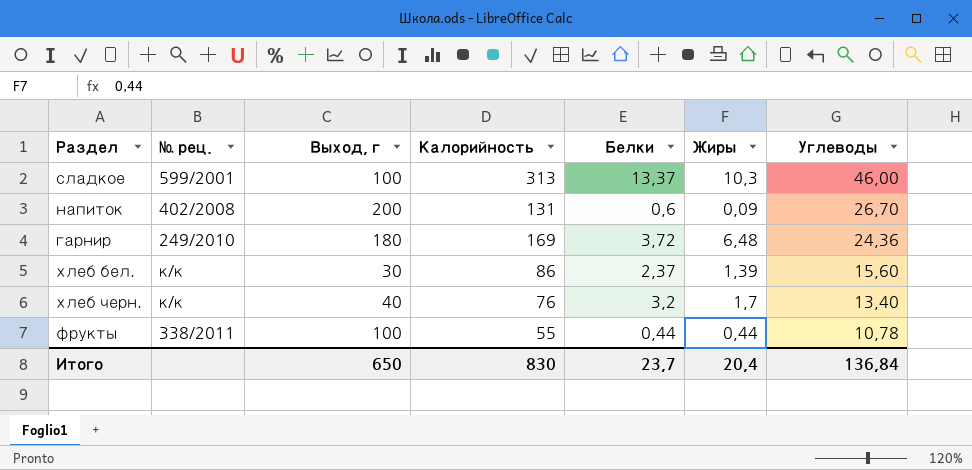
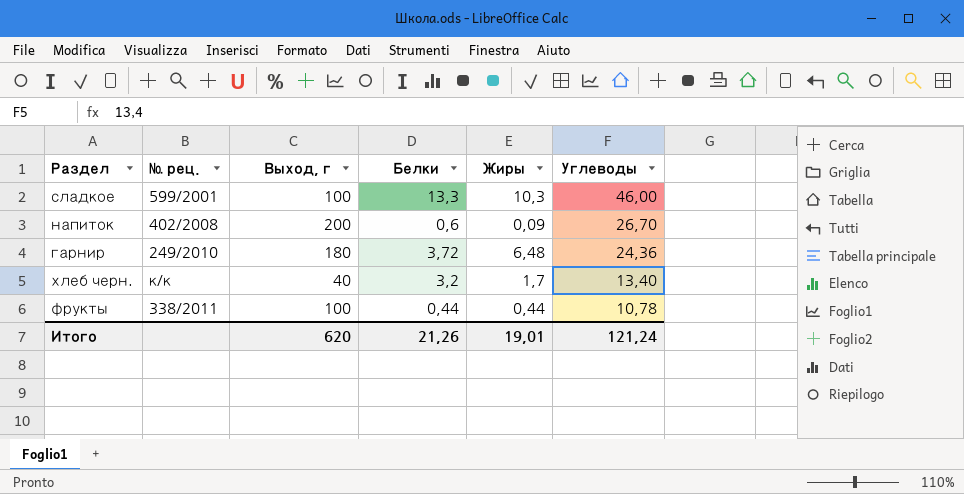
column Калорийность | position: 4 -> none
row хлеб бел.: к/к | 30 | 86 | 2,37 | 1,39 | 15,60 -> none
сладкое | Белки: 13,37 -> 13,3
Итого | Выход, г: 650 -> 620
Итого | Белки: 23,7 -> 21,26
Итого | Жиры: 20,4 -> 19,01
Итого | Углеводы: 136,84 -> 121,24

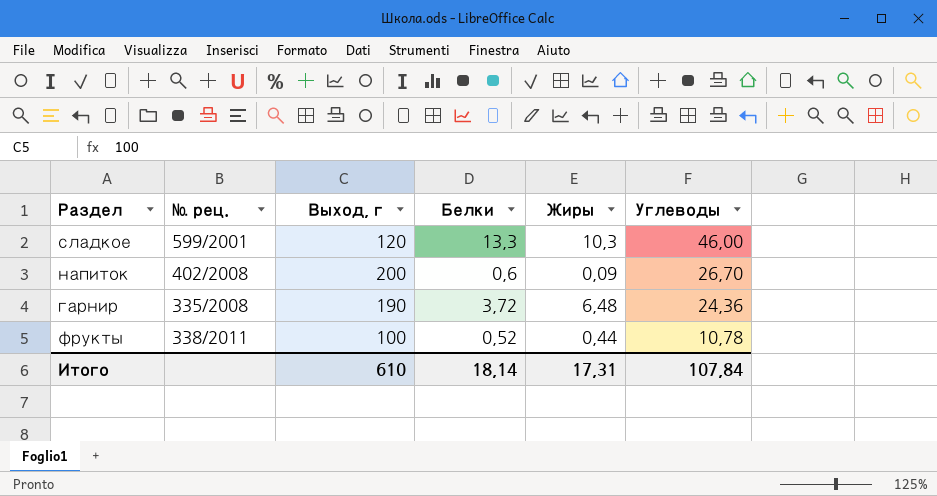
row хлеб черн.: к/к | 40 | 3,2 | 1,7 | 13,40 -> none
сладкое | Выход, г: 100 -> 120
гарнир | № рец.: 249/2010 -> 335/2008
гарнир | Выход, г: 180 -> 190
фрукты | Белки: 0,44 -> 0,52
Итого | Выход, г: 620 -> 610
Итого | Белки: 21,26 -> 18,14
Итого | Жиры: 19,01 -> 17,31
Итого | Углеводы: 121,24 -> 107,84

